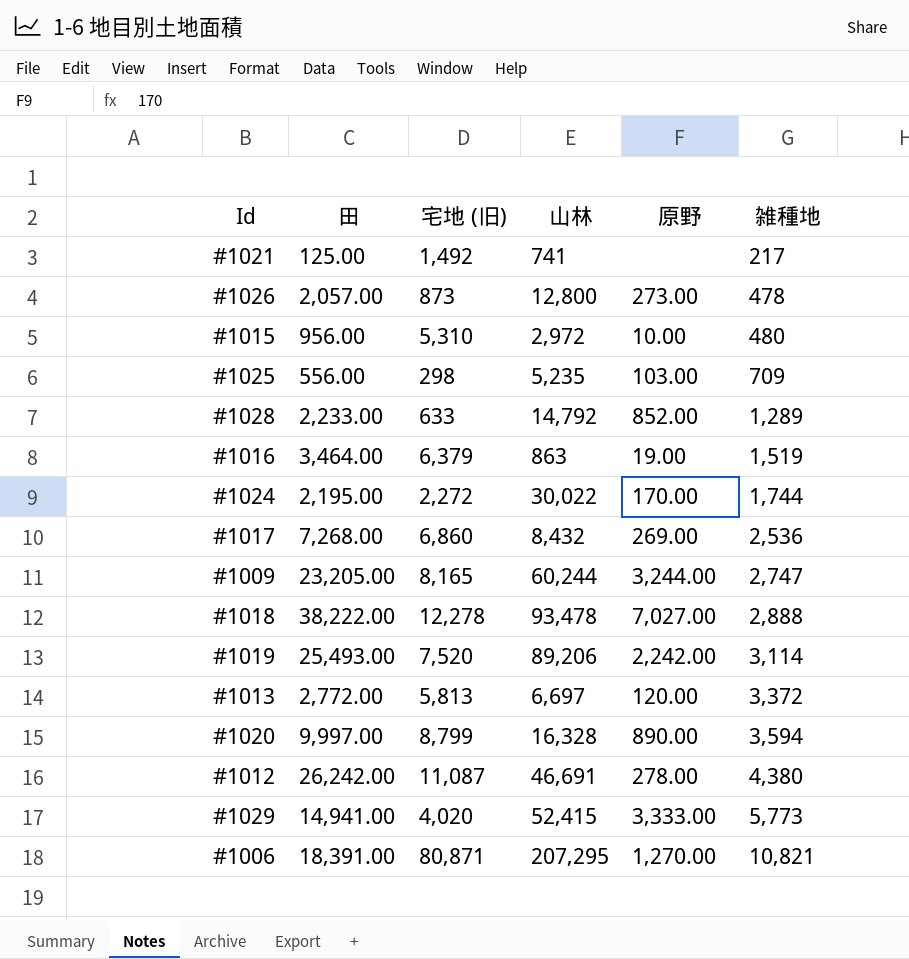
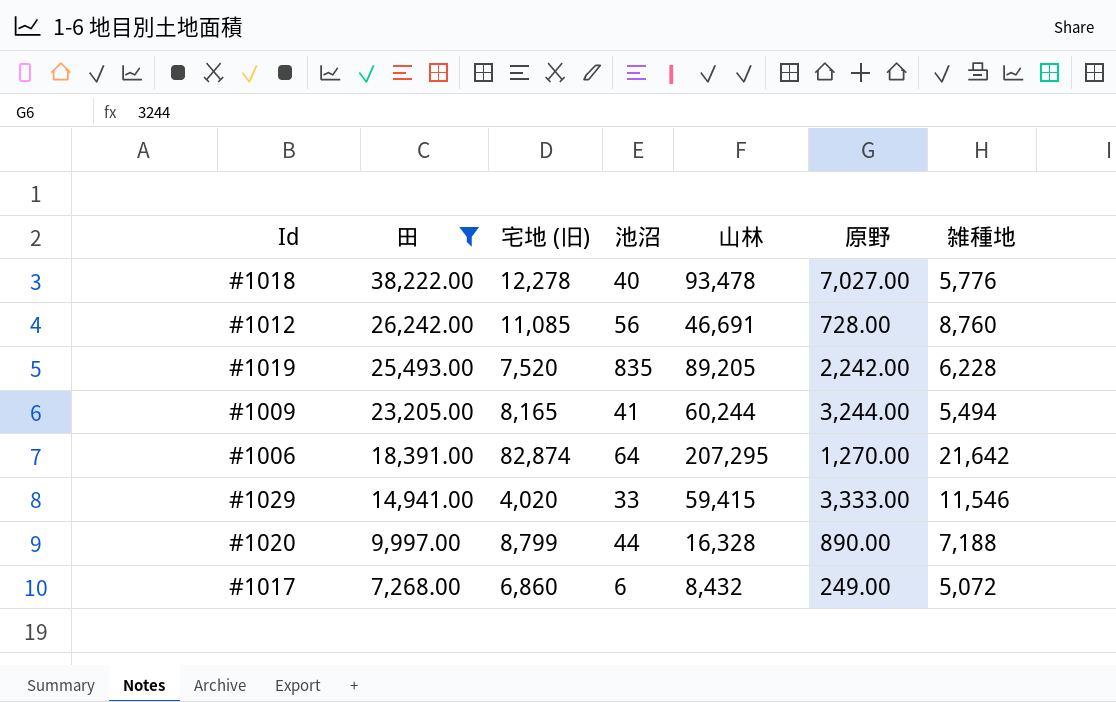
filter: none -> 田 >= 7,268.00
row order: 雑種地 ascending -> 田 descending
column 池沼 | position: none -> 4
#1018 | 雑種地: 2,888 -> 5,776
#1012 | 宅地 (旧): 11,087 -> 11,085
#1012 | 原野: 278.00 -> 728.00
#1012 | 雑種地: 4,380 -> 8,760
#1019 | 山林: 89,206 -> 89,205
#1019 | 雑種地: 3,114 -> 6,228
#1009 | 雑種地: 2,747 -> 5,494
#1006 | 宅地 (旧): 80,871 -> 82,874
#1006 | 雑種地: 10,821 -> 21,642
#1029 | 山林: 52,415 -> 59,415
#1029 | 雑種地: 5,773 -> 11,546
#1020 | 雑種地: 3,594 -> 7,188
#1017 | 原野: 269.00 -> 249.00
#1017 | 雑種地: 2,536 -> 5,072

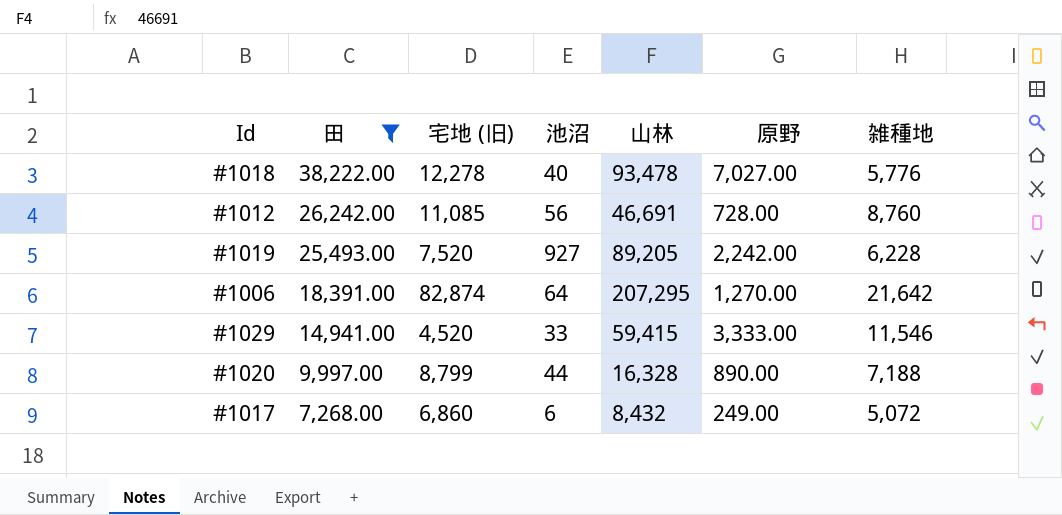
row #1009: 23,205.00 | 8,165 | 41 | 60,244 | 3,244.00 | 5,494 -> none
#1019 | 池沼: 835 -> 927
#1029 | 宅地 (旧): 4,020 -> 4,520

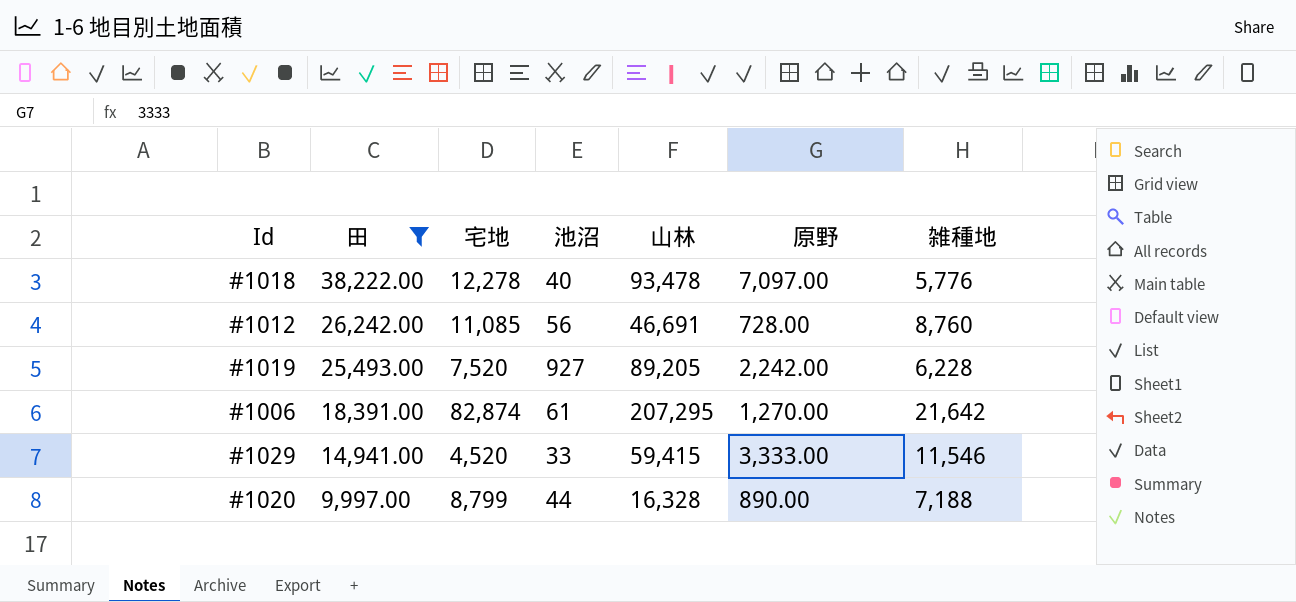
column name: 宅地 (旧) -> 宅地
row #1017: 7,268.00 | 6,860 | 6 | 8,432 | 249.00 | 5,072 -> none
#1018 | 原野: 7,027.00 -> 7,097.00
#1006 | 池沼: 64 -> 61

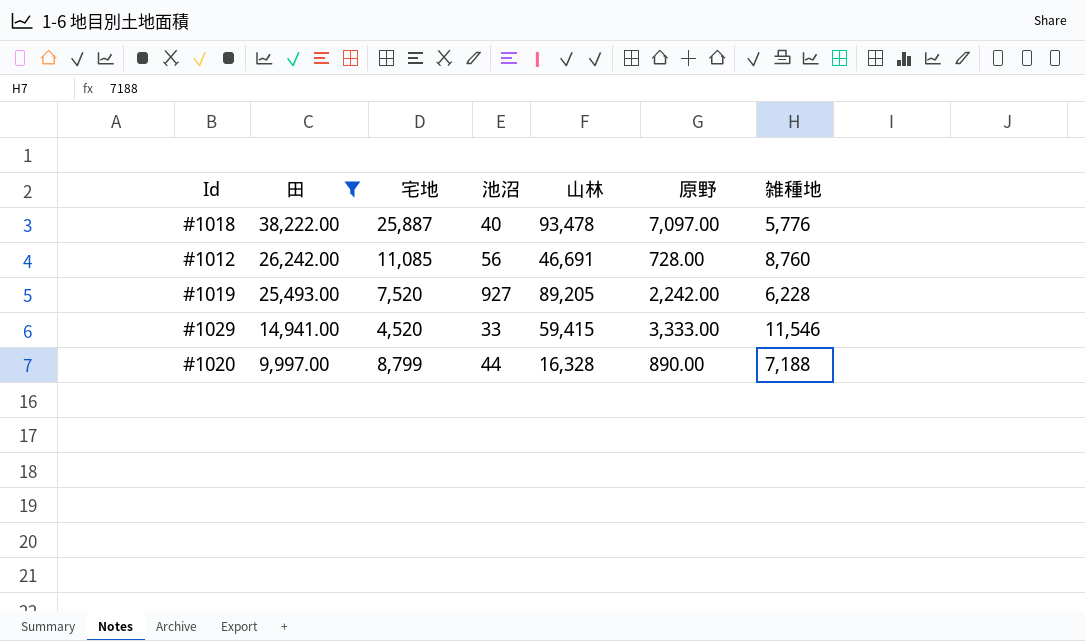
row #1006: 18,391.00 | 82,874 | 61 | 207,295 | 1,270.00 | 21,642 -> none
#1018 | 宅地: 12,278 -> 25,887

